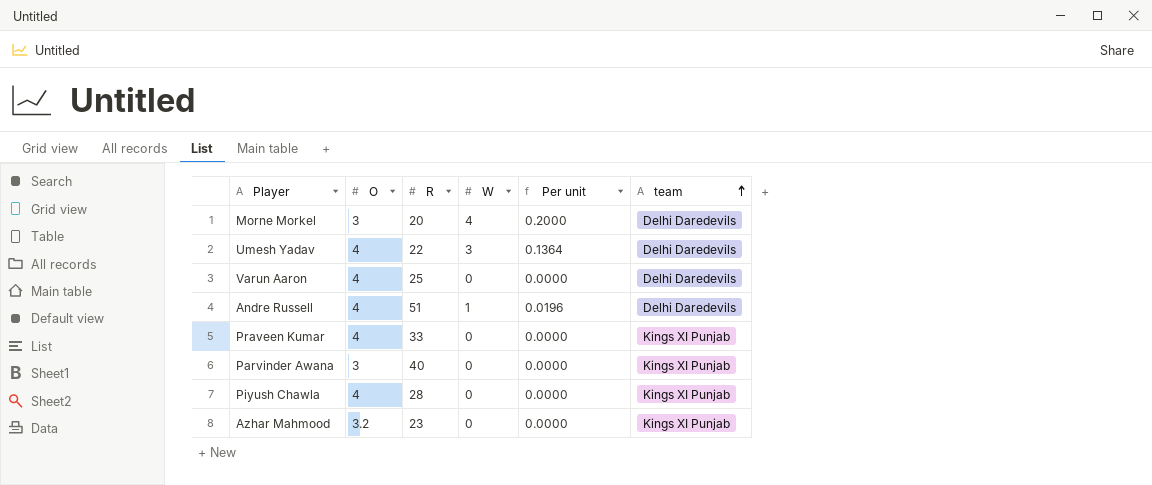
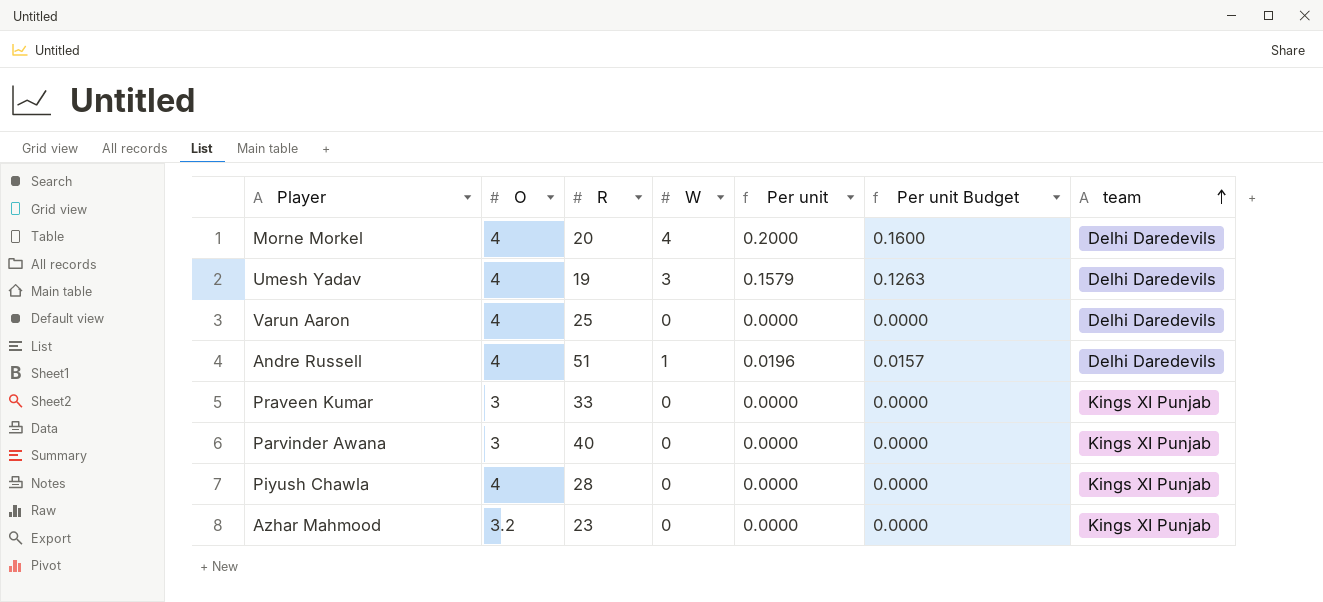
column Per unit Budget | formula: none -> [Per unit] * 0.8
Morne Morkel | O: 3 -> 4
Umesh Yadav | R: 22 -> 19
Umesh Yadav | Per unit: 0.1364 -> 0.1579
Praveen Kumar | O: 4 -> 3

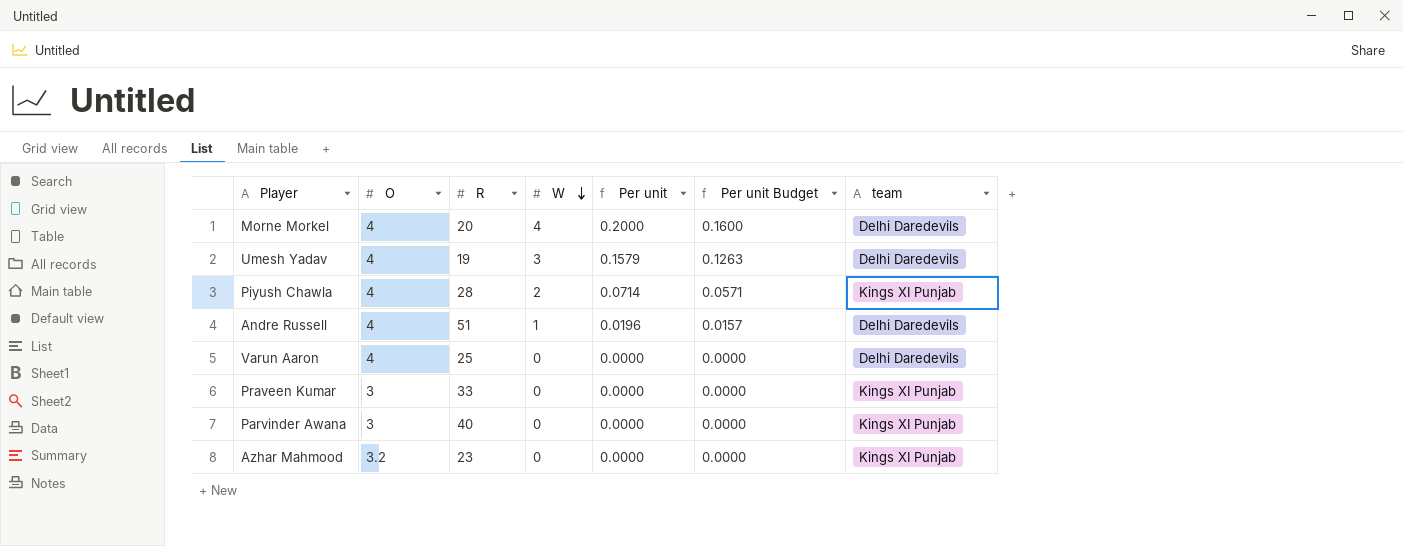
row order: team ascending -> W descending
Piyush Chawla | W: 0 -> 2
Piyush Chawla | Per unit: 0.0000 -> 0.0714
Piyush Chawla | Per unit Budget: 0.0000 -> 0.0571

